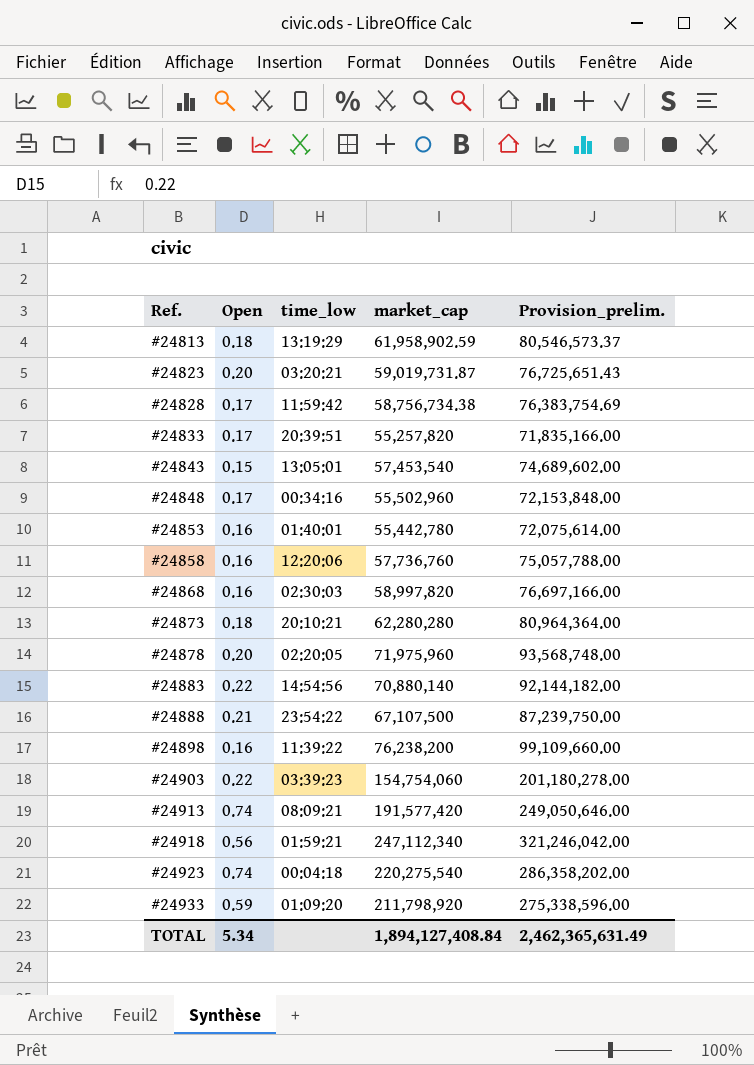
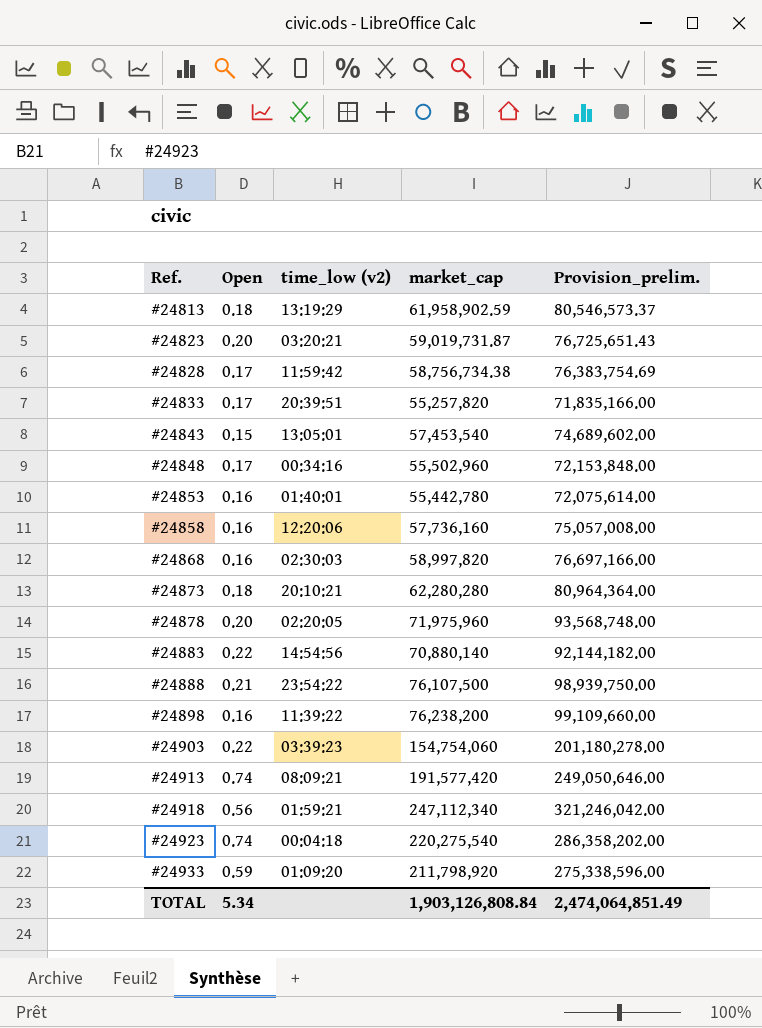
column name: time_low -> time_low (v2)
#24858 | market_cap: 57,736,760 -> 57,736,160
#24858 | Provision_prelim.: 75,057,788.00 -> 75,057,008.00
#24888 | market_cap: 67,107,500 -> 76,107,500
#24888 | Provision_prelim.: 87,239,750.00 -> 98,939,750.00
TOTAL | market_cap: 1,894,127,408.84 -> 1,903,126,808.84
TOTAL | Provision_prelim.: 2,462,365,631.49 -> 2,474,064,851.49

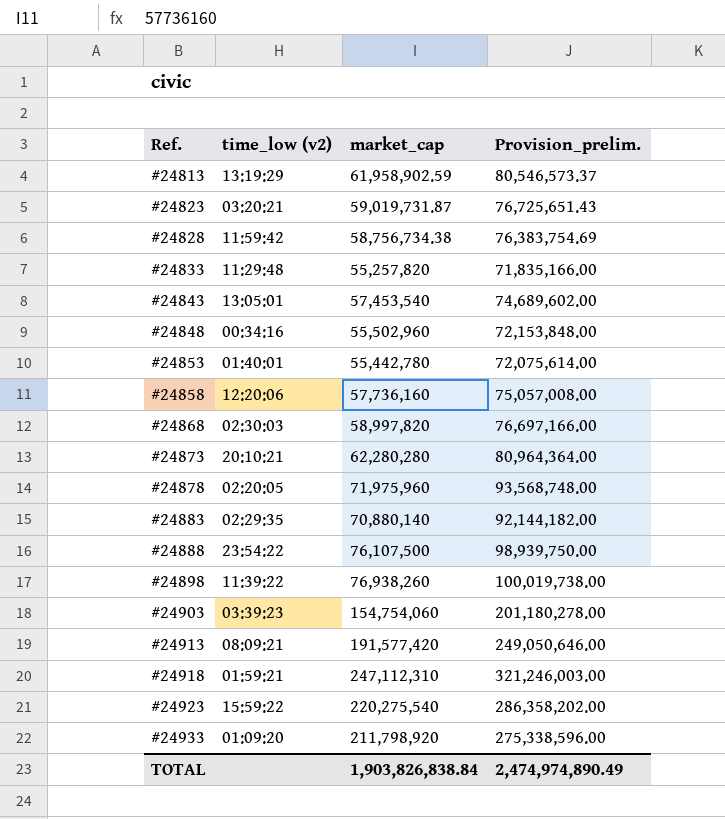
column Open | position: 2 -> none
#24833 | time_low (v2): 20:39:51 -> 11:29:48
#24883 | time_low (v2): 14:54:56 -> 02:29:35
#24898 | market_cap: 76,238,200 -> 76,938,260
#24898 | Provision_prelim.: 99,109,660.00 -> 100,019,738.00
#24918 | market_cap: 247,112,340 -> 247,112,310
#24918 | Provision_prelim.: 321,246,042.00 -> 321,246,003.00
#24923 | time_low (v2): 00:04:18 -> 15:59:22
TOTAL | market_cap: 1,903,126,808.84 -> 1,903,826,838.84
TOTAL | Provision_prelim.: 2,474,064,851.49 -> 2,474,974,890.49

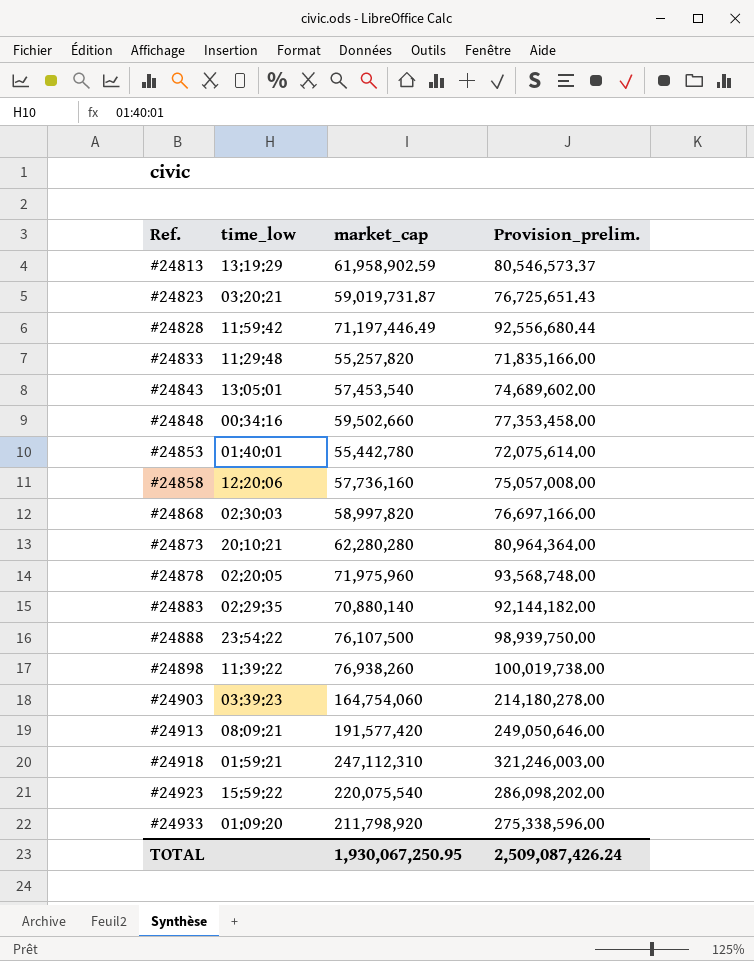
column name: time_low (v2) -> time_low
#24828 | market_cap: 58,756,734.38 -> 71,197,446.49
#24828 | Provision_prelim.: 76,383,754.69 -> 92,556,680.44
#24848 | market_cap: 55,502,960 -> 59,502,660
#24848 | Provision_prelim.: 72,153,848.00 -> 77,353,458.00
#24903 | market_cap: 154,754,060 -> 164,754,060
#24903 | Provision_prelim.: 201,180,278.00 -> 214,180,278.00
#24923 | market_cap: 220,275,540 -> 220,075,540
#24923 | Provision_prelim.: 286,358,202.00 -> 286,098,202.00
TOTAL | market_cap: 1,903,826,838.84 -> 1,930,067,250.95
TOTAL | Provision_prelim.: 2,474,974,890.49 -> 2,509,087,426.24

